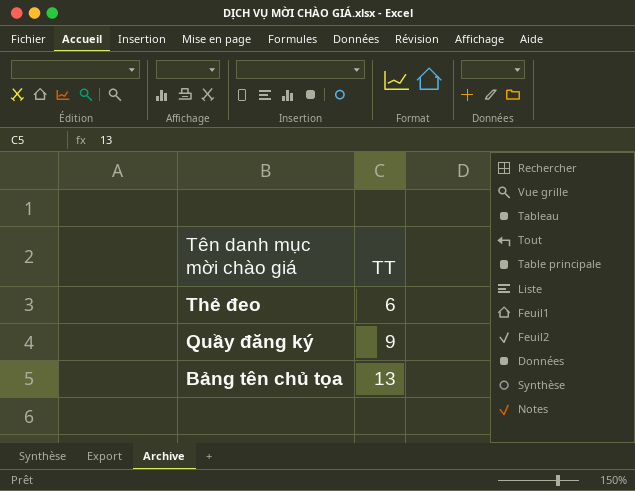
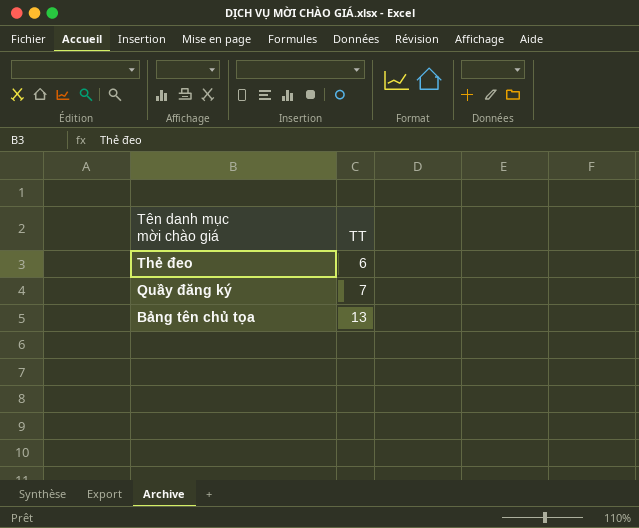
Quầy đăng ký | TT: 9 -> 7

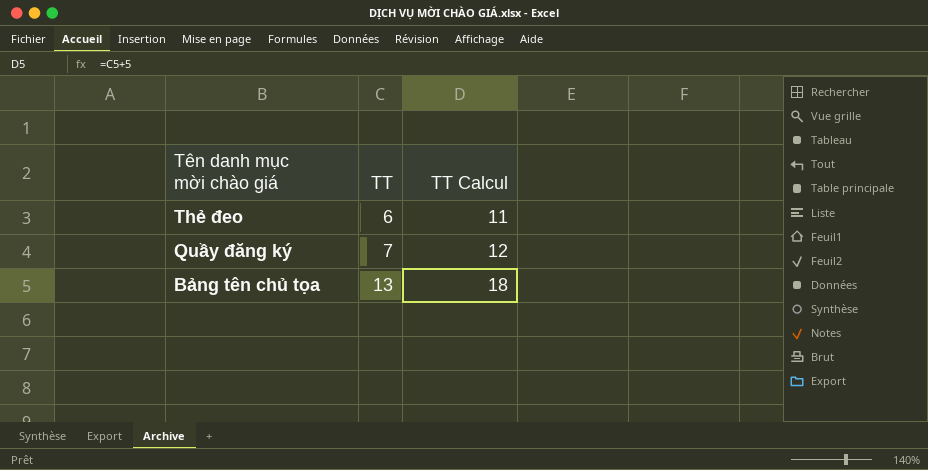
column TT Calcul | formula: none -> [TT] + 5

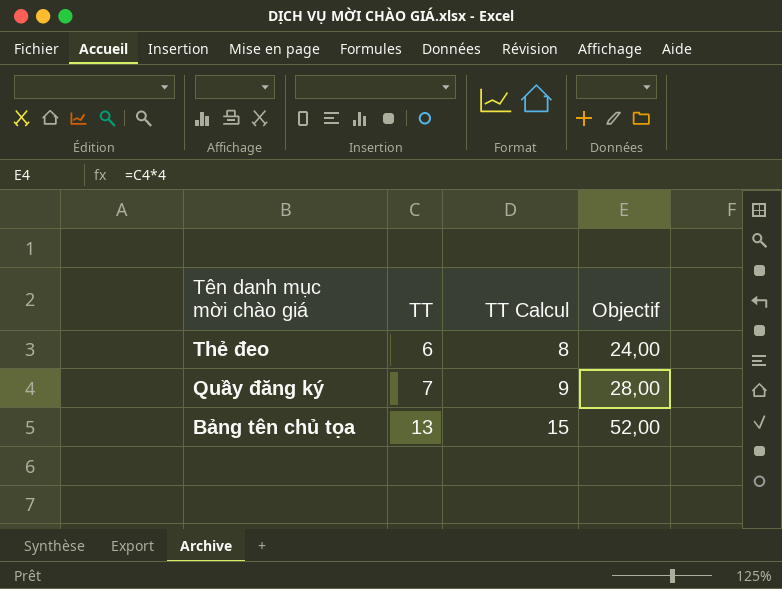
column TT Calcul | formula: [TT] + 5 -> [TT] + 2
column Objectif | formula: none -> [TT] * 4

